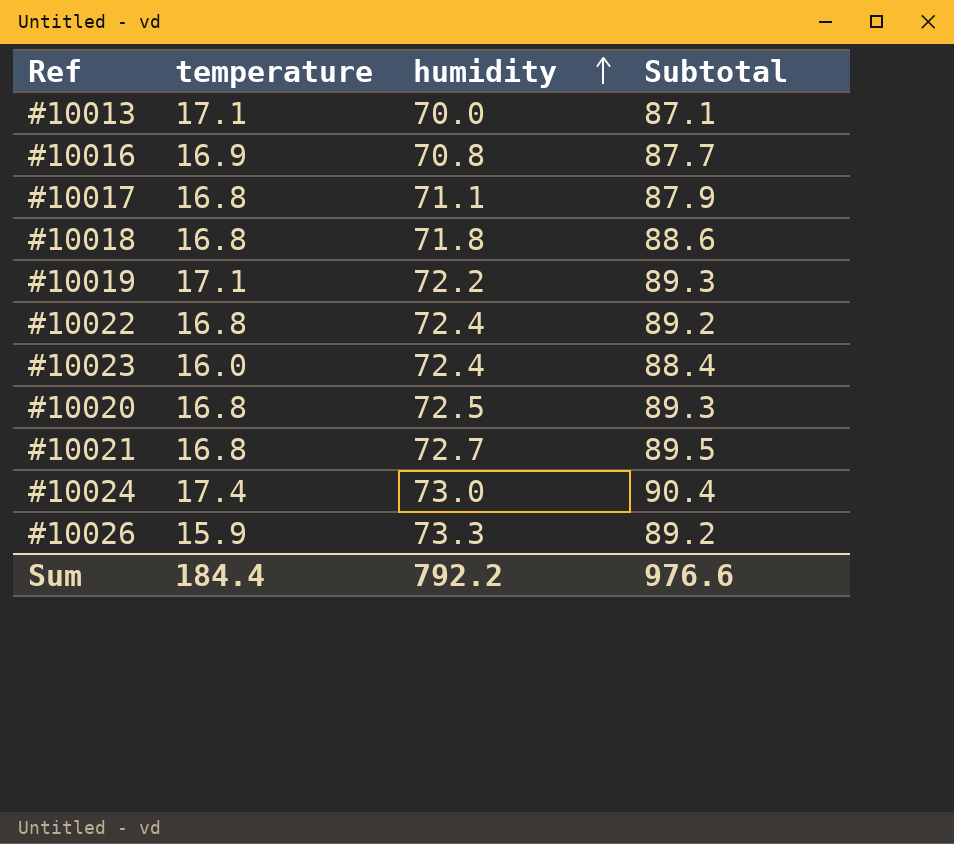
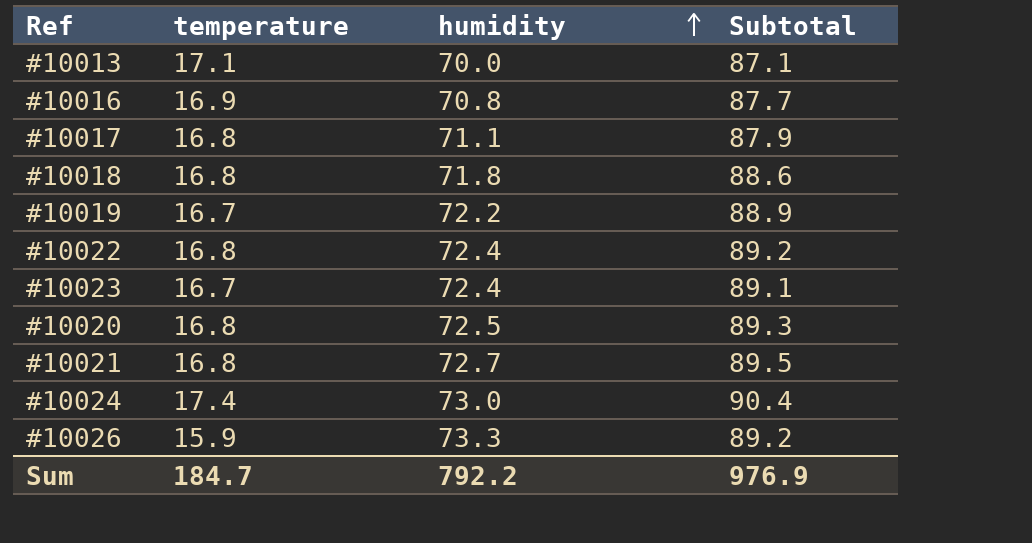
#10019 | temperature: 17.1 -> 16.7
#10019 | Subtotal: 89.3 -> 88.9
#10023 | temperature: 16.0 -> 16.7
#10023 | Subtotal: 88.4 -> 89.1
Sum | temperature: 184.4 -> 184.7
Sum | Subtotal: 976.6 -> 976.9

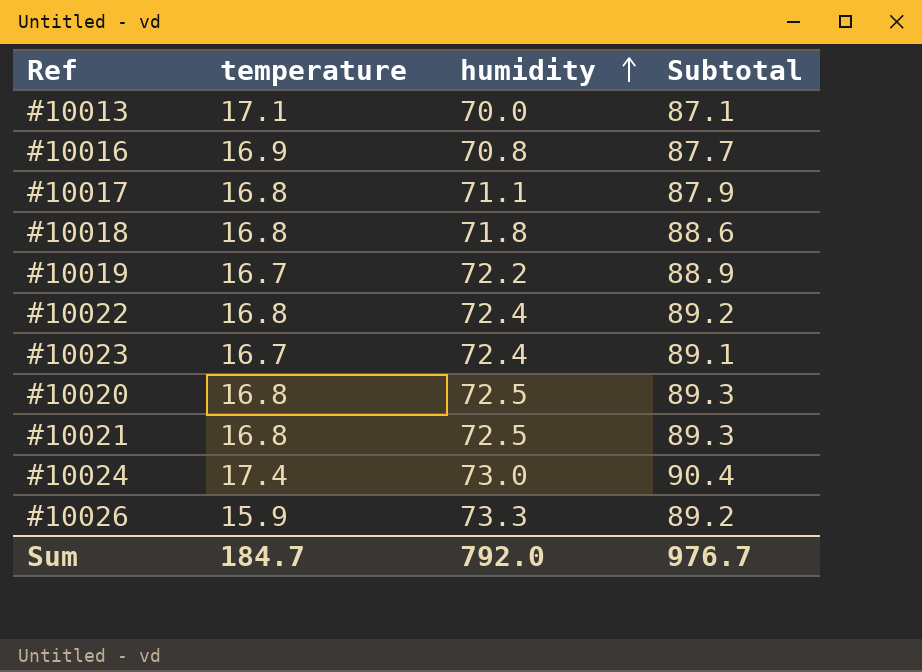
#10021 | humidity: 72.7 -> 72.5
#10021 | Subtotal: 89.5 -> 89.3
Sum | humidity: 792.2 -> 792.0
Sum | Subtotal: 976.9 -> 976.7

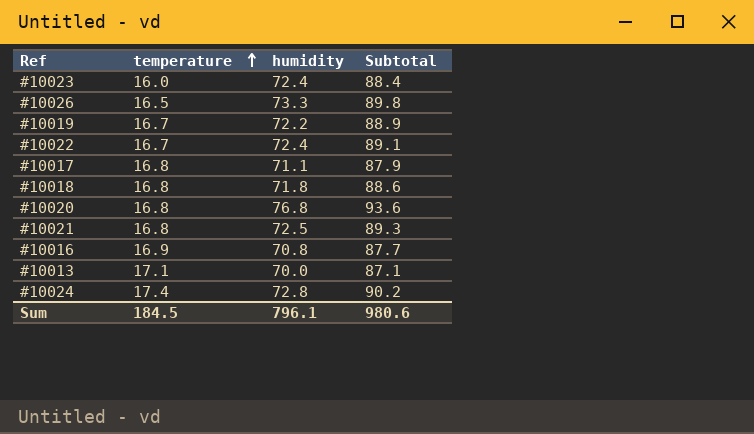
row order: humidity ascending -> temperature ascending
#10023 | temperature: 16.7 -> 16.0
#10023 | Subtotal: 89.1 -> 88.4
#10026 | temperature: 15.9 -> 16.5
#10026 | Subtotal: 89.2 -> 89.8
#10022 | temperature: 16.8 -> 16.7
#10022 | Subtotal: 89.2 -> 89.1
#10020 | humidity: 72.5 -> 76.8
#10020 | Subtotal: 89.3 -> 93.6
#10024 | humidity: 73.0 -> 72.8
#10024 | Subtotal: 90.4 -> 90.2
Sum | temperature: 184.7 -> 184.5
Sum | humidity: 792.0 -> 796.1
Sum | Subtotal: 976.7 -> 980.6

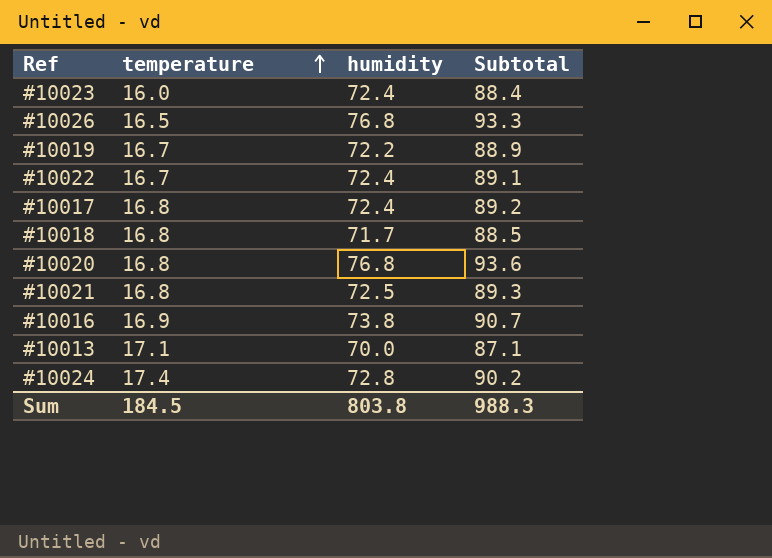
#10026 | humidity: 73.3 -> 76.8
#10026 | Subtotal: 89.8 -> 93.3
#10017 | humidity: 71.1 -> 72.4
#10017 | Subtotal: 87.9 -> 89.2
#10018 | humidity: 71.8 -> 71.7
#10018 | Subtotal: 88.6 -> 88.5
#10016 | humidity: 70.8 -> 73.8
#10016 | Subtotal: 87.7 -> 90.7
Sum | humidity: 796.1 -> 803.8
Sum | Subtotal: 980.6 -> 988.3

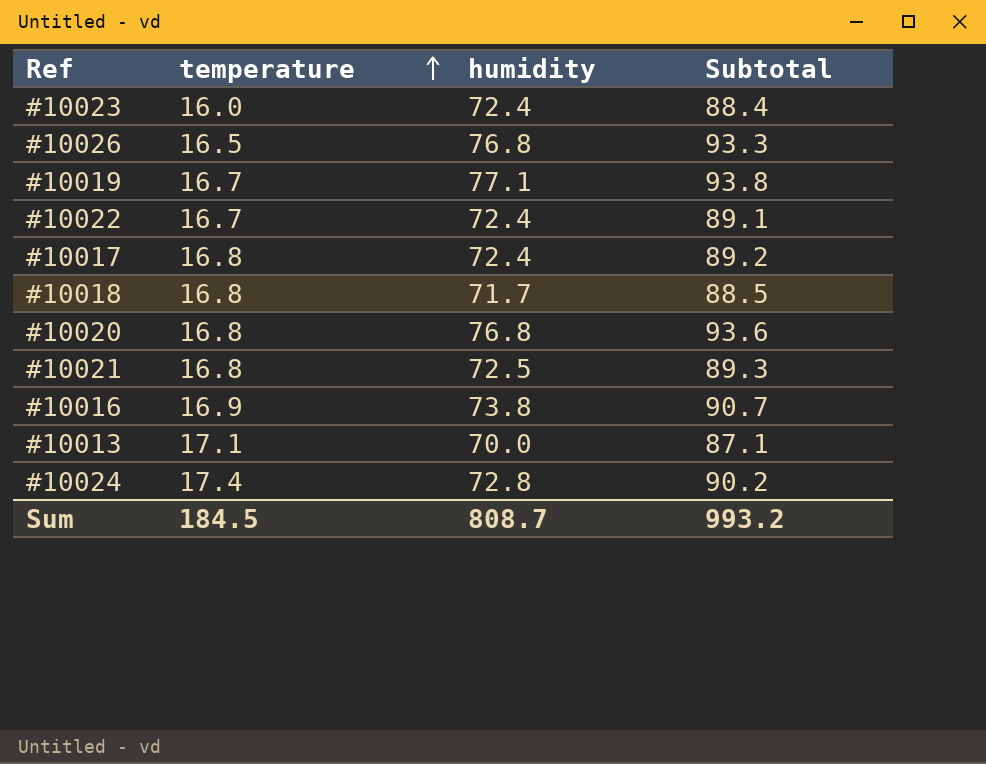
#10019 | humidity: 72.2 -> 77.1
#10019 | Subtotal: 88.9 -> 93.8
Sum | humidity: 803.8 -> 808.7
Sum | Subtotal: 988.3 -> 993.2

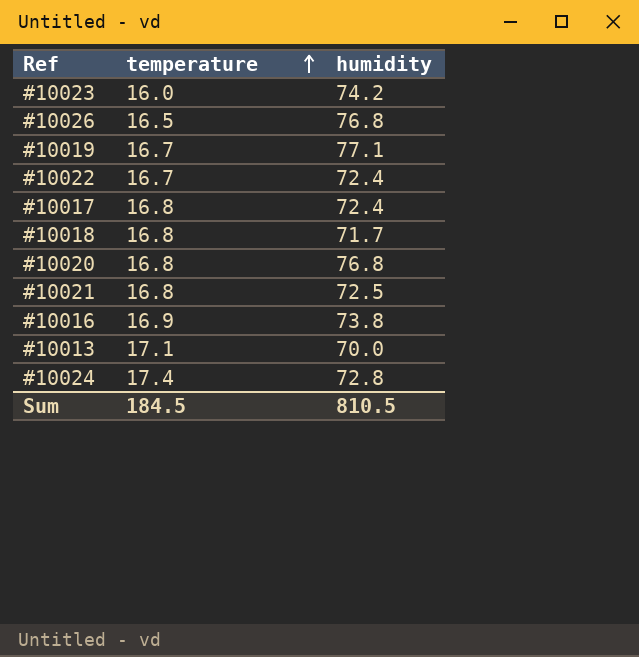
column Subtotal | formula: [temperature] + [humidity] -> none
#10023 | humidity: 72.4 -> 74.2
Sum | humidity: 808.7 -> 810.5

